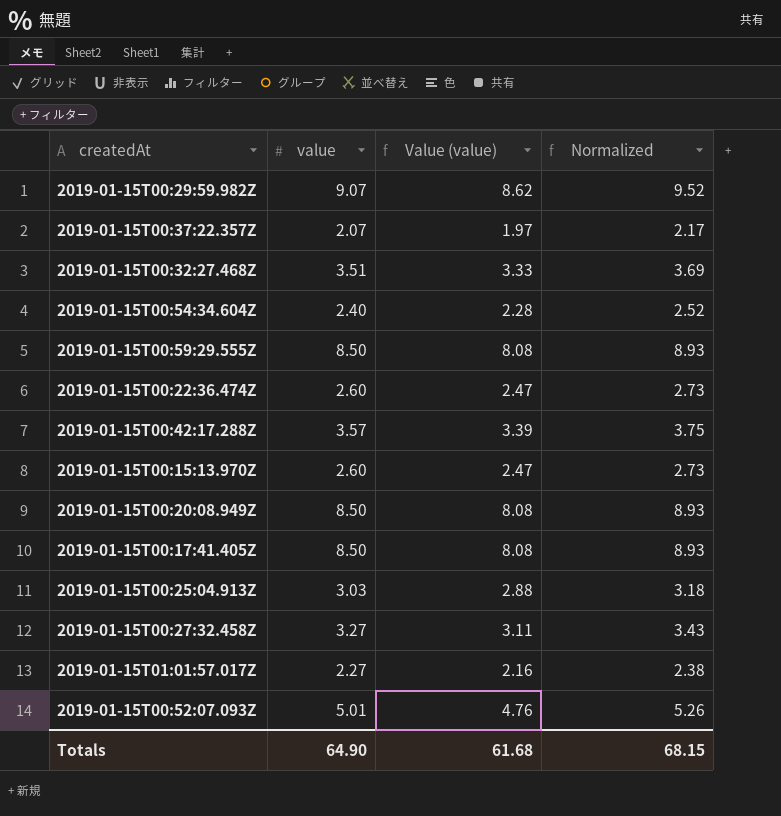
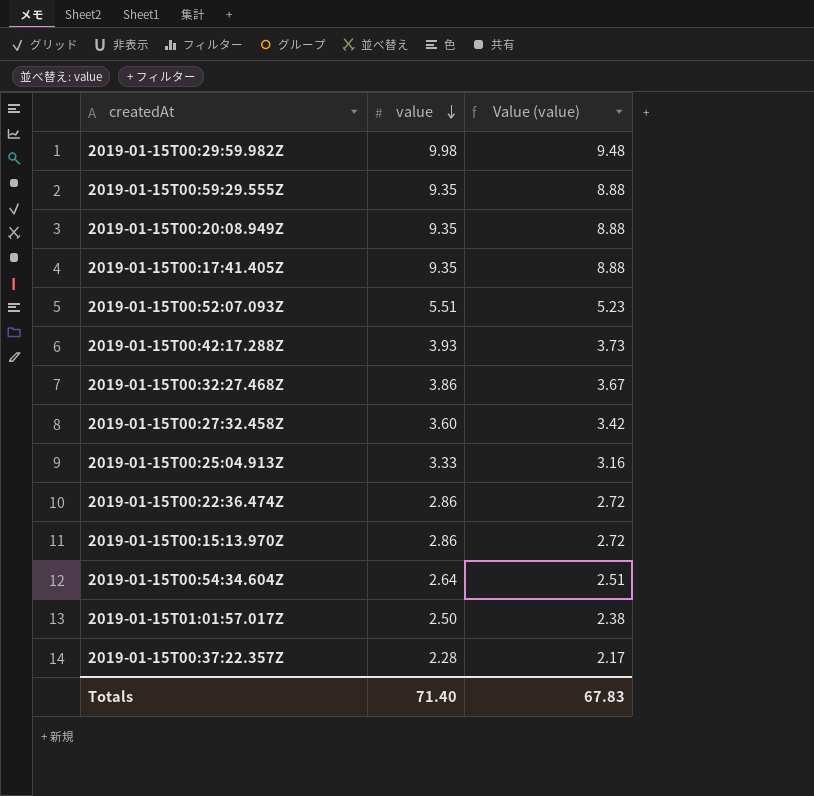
row order: none -> value descending
column Normalized | formula: [value] * 1.05 -> none
2019-01-15T00:29:59.982Z | value: 9.07 -> 9.98
2019-01-15T00:29:59.982Z | Value (value): 8.62 -> 9.48
2019-01-15T00:59:29.555Z | value: 8.50 -> 9.35
2019-01-15T00:59:29.555Z | Value (value): 8.08 -> 8.88
2019-01-15T00:20:08.949Z | value: 8.50 -> 9.35
2019-01-15T00:20:08.949Z | Value (value): 8.08 -> 8.88
2019-01-15T00:17:41.405Z | value: 8.50 -> 9.35
2019-01-15T00:17:41.405Z | Value (value): 8.08 -> 8.88
2019-01-15T00:52:07.093Z | value: 5.01 -> 5.51
2019-01-15T00:52:07.093Z | Value (value): 4.76 -> 5.23
2019-01-15T00:42:17.288Z | value: 3.57 -> 3.93
2019-01-15T00:42:17.288Z | Value (value): 3.39 -> 3.73
2019-01-15T00:32:27.468Z | value: 3.51 -> 3.86
2019-01-15T00:32:27.468Z | Value (value): 3.33 -> 3.67
2019-01-15T00:27:32.458Z | value: 3.27 -> 3.60
2019-01-15T00:27:32.458Z | Value (value): 3.11 -> 3.42
2019-01-15T00:25:04.913Z | value: 3.03 -> 3.33
2019-01-15T00:25:04.913Z | Value (value): 2.88 -> 3.16
2019-01-15T00:22:36.474Z | value: 2.60 -> 2.86
2019-01-15T00:22:36.474Z | Value (value): 2.47 -> 2.72
2019-01-15T00:15:13.970Z | value: 2.60 -> 2.86
2019-01-15T00:15:13.970Z | Value (value): 2.47 -> 2.72
2019-01-15T00:54:34.604Z | value: 2.40 -> 2.64
2019-01-15T00:54:34.604Z | Value (value): 2.28 -> 2.51
2019-01-15T01:01:57.017Z | value: 2.27 -> 2.50
2019-01-15T01:01:57.017Z | Value (value): 2.16 -> 2.38
2019-01-15T00:37:22.357Z | value: 2.07 -> 2.28
2019-01-15T00:37:22.357Z | Value (value): 1.97 -> 2.17
Totals | value: 64.90 -> 71.40
Totals | Value (value): 61.68 -> 67.83

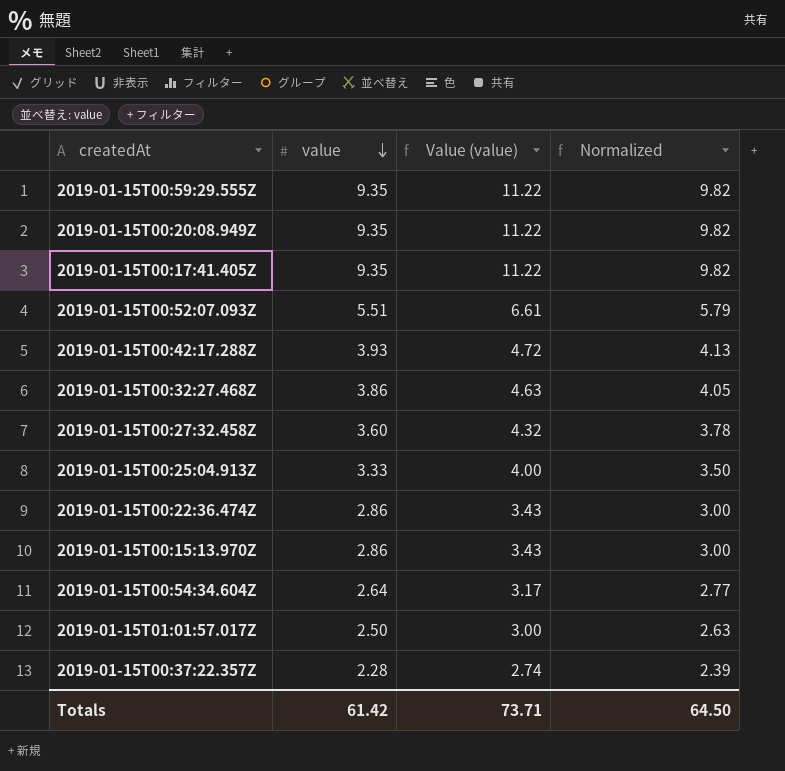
column Value (value) | formula: [value] * 0.95 -> [value] * 1.2
column Normalized | formula: none -> [value] * 1.05
row 2019-01-15T00:29:59.982Z: 9.98 | 9.48 -> none
Totals | value: 71.40 -> 61.42
Totals | Value (value): 67.83 -> 73.71

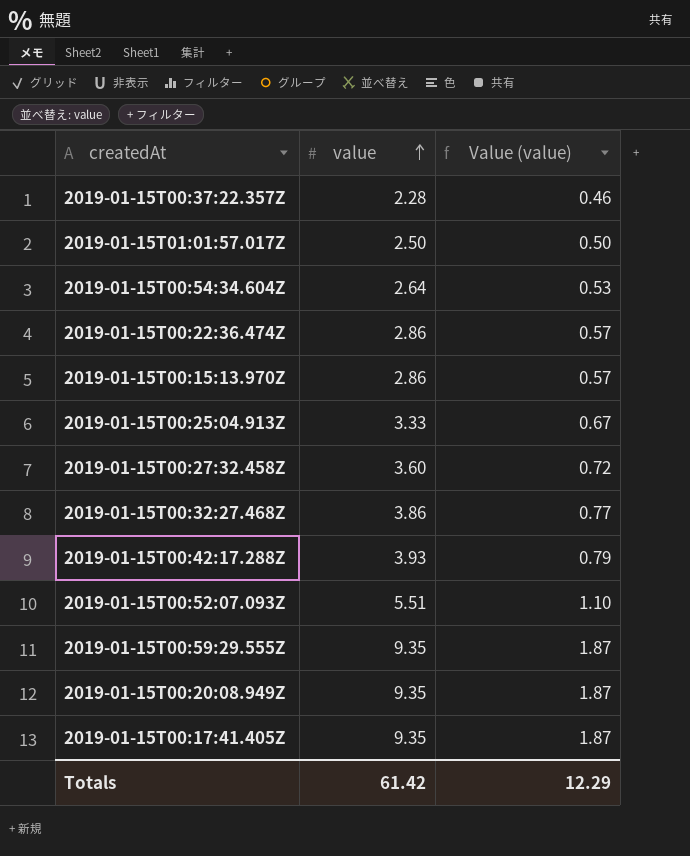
row order: value descending -> value ascending
column Normalized | formula: [value] * 1.05 -> none
column Value (value) | formula: [value] * 1.2 -> [value] * 0.2
Totals | Value (value): 73.71 -> 12.29

